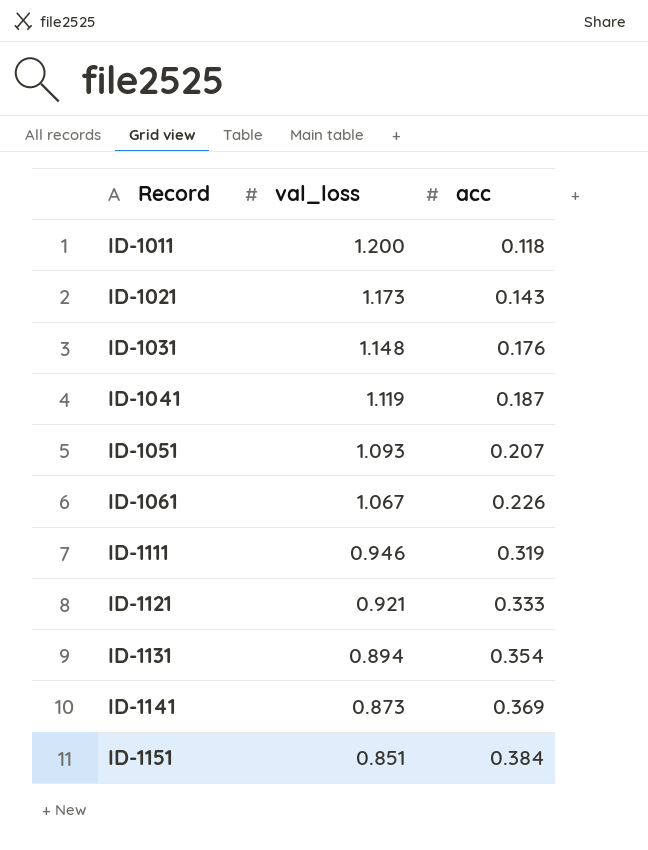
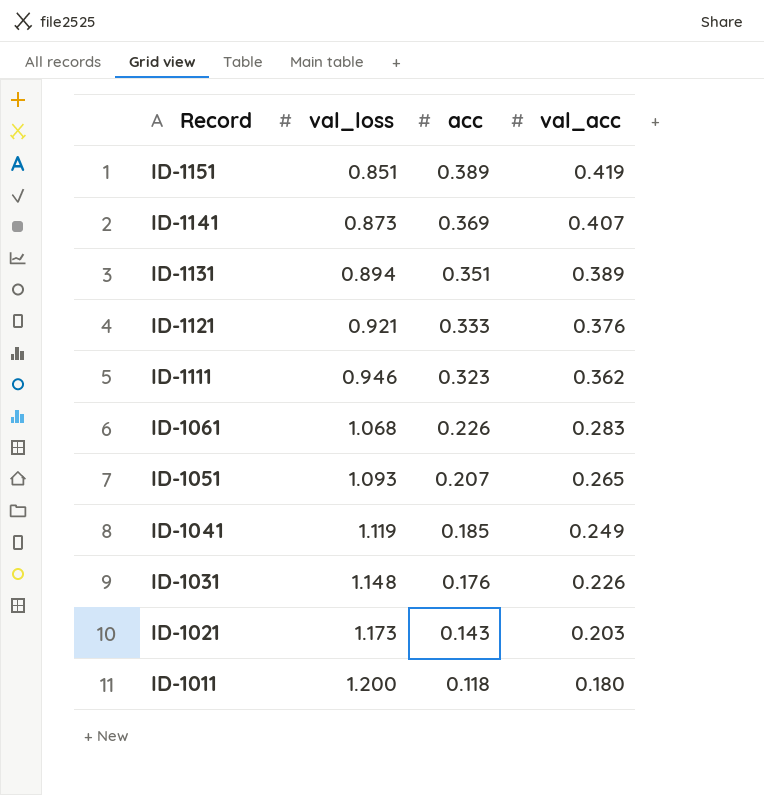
row order: Record ascending -> Record descending
column val_acc | position: none -> 4
ID-1151 | acc: 0.384 -> 0.389
ID-1131 | acc: 0.354 -> 0.351
ID-1111 | acc: 0.319 -> 0.323
ID-1061 | val_loss: 1.067 -> 1.068
ID-1041 | acc: 0.187 -> 0.185

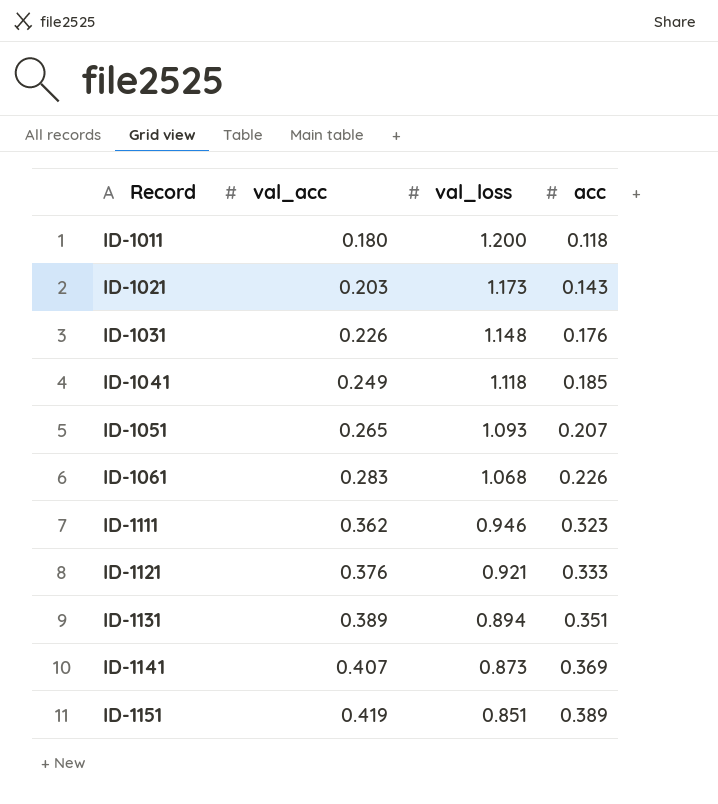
row order: Record descending -> Record ascending
column val_acc | position: 4 -> 2
ID-1041 | val_loss: 1.119 -> 1.118

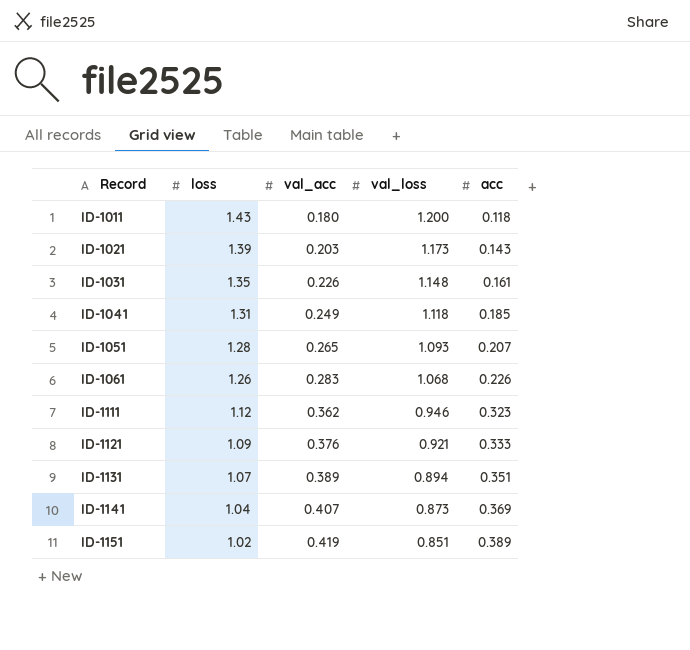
column loss | position: none -> 2
ID-1031 | acc: 0.176 -> 0.161

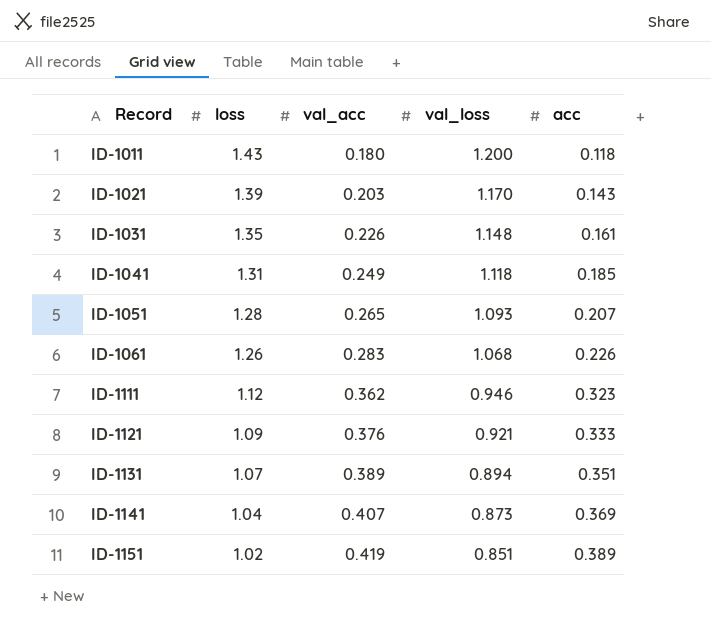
ID-1021 | val_loss: 1.173 -> 1.170

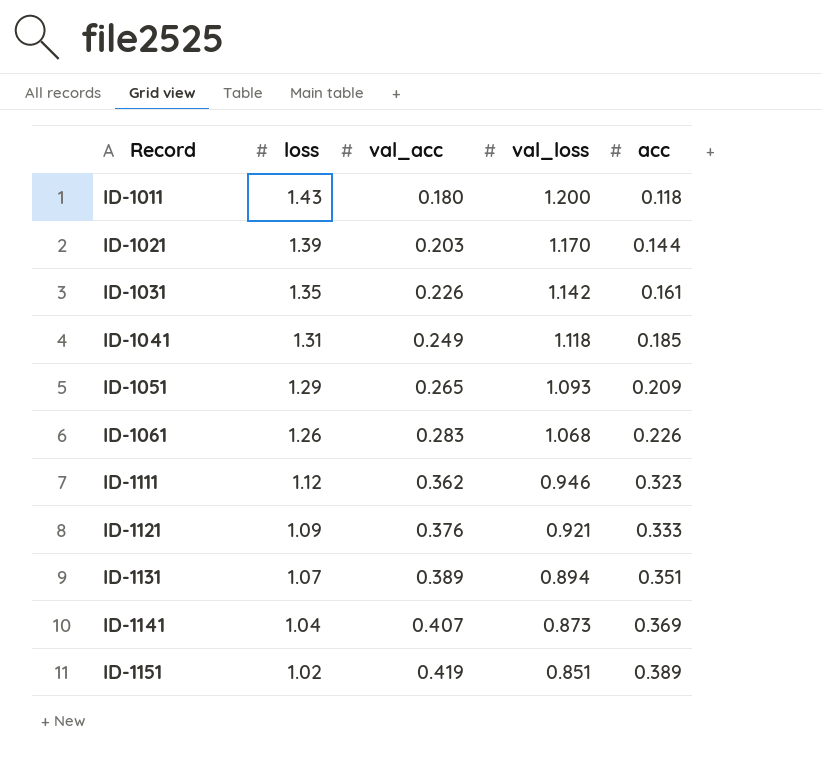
ID-1021 | acc: 0.143 -> 0.144
ID-1031 | val_loss: 1.148 -> 1.142
ID-1051 | loss: 1.28 -> 1.29
ID-1051 | acc: 0.207 -> 0.209

